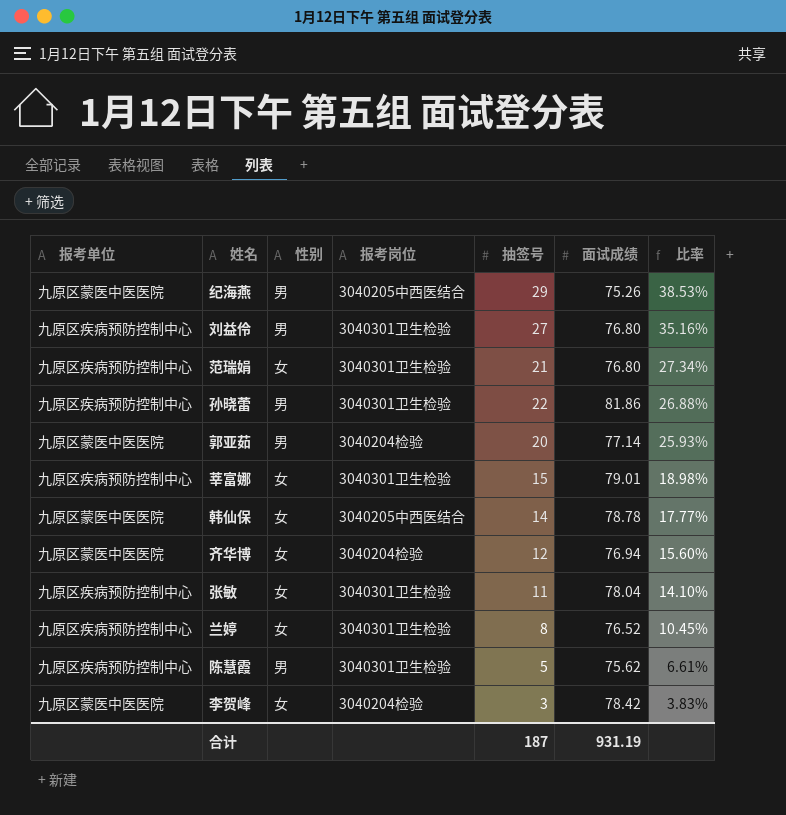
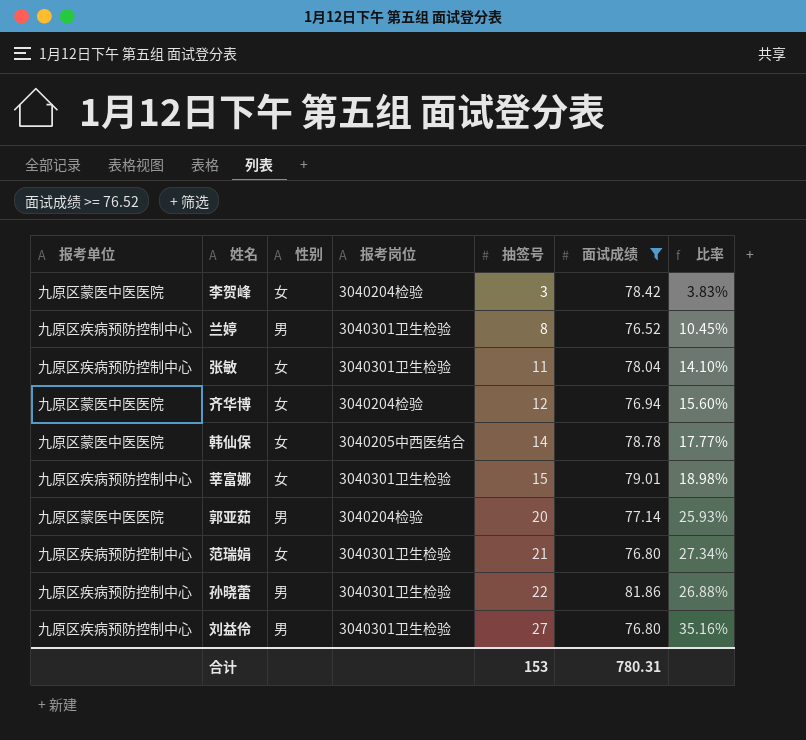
filter: none -> 面试成绩 >= 76.52
row order: 比率 descending -> 抽签号 ascending
兰婷 | 性别: 女 -> 男
合计 | 抽签号: 187 -> 153
合计 | 面试成绩: 931.19 -> 780.31

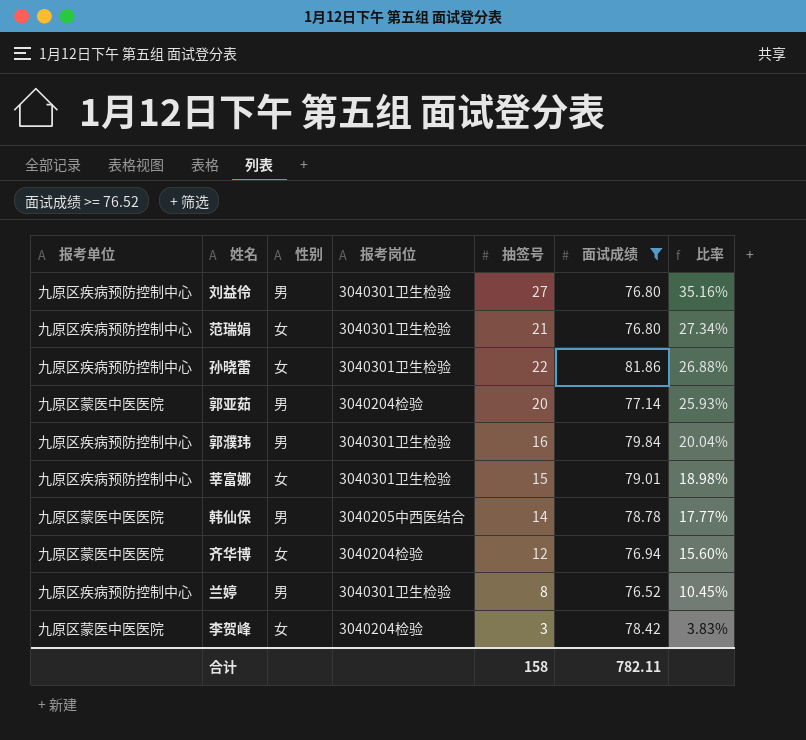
row order: 抽签号 ascending -> 比率 descending
row 张敏: 九原区疾病预防控制中心 | 女 | 3040301卫生检验 | 11 | 78.04 | 14.10% -> none
孙晓蕾 | 性别: 男 -> 女
row 郭濮玮: none -> 九原区疾病预防控制中心 | 男 | 3040301卫生检验 | 16 | 79.84 | 20.04%
韩仙保 | 性别: 女 -> 男
合计 | 抽签号: 153 -> 158
合计 | 面试成绩: 780.31 -> 782.11

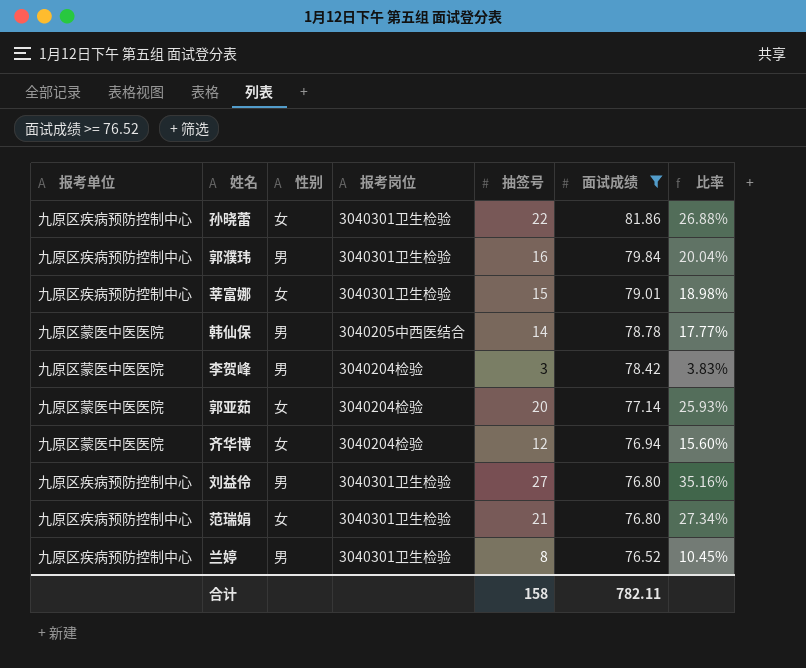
row order: 比率 descending -> 面试成绩 descending
李贺峰 | 性别: 女 -> 男
郭亚茹 | 性别: 男 -> 女

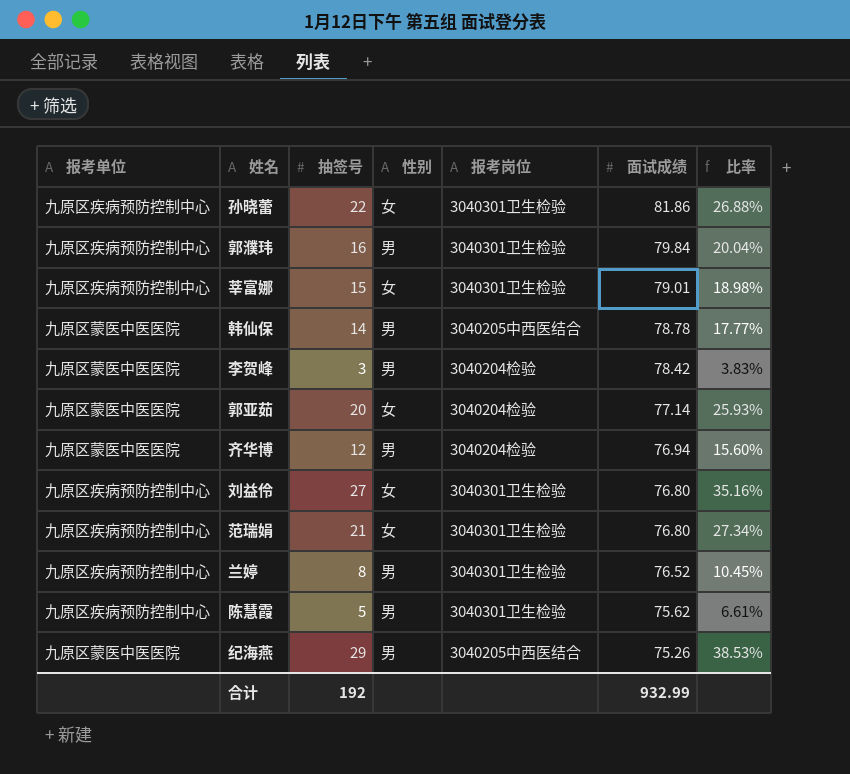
filter: 面试成绩 >= 76.52 -> none
column 抽签号 | position: 5 -> 3
齐华博 | 性别: 女 -> 男
刘益伶 | 性别: 男 -> 女
合计 | 抽签号: 158 -> 192
合计 | 面试成绩: 782.11 -> 932.99

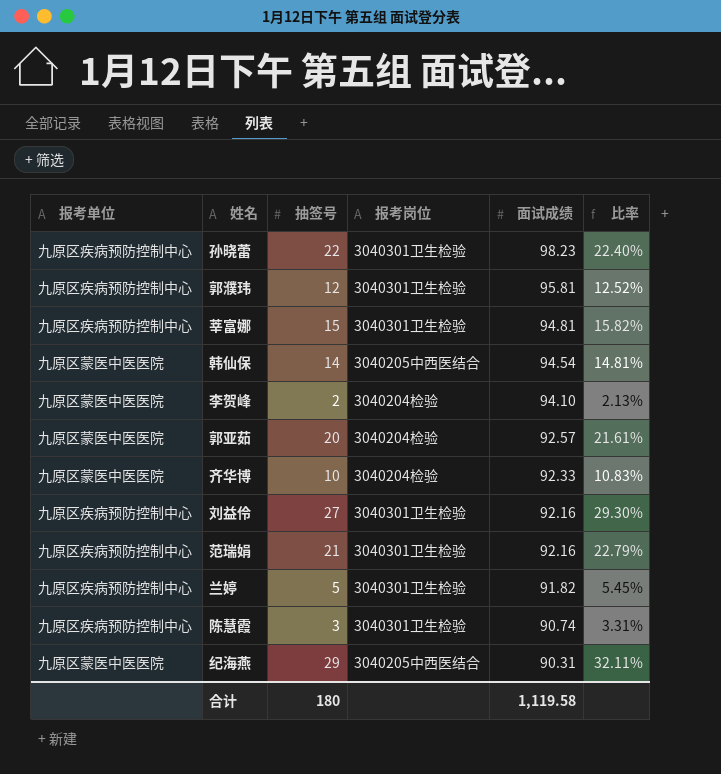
column 性别 | position: 4 -> none
孙晓蕾 | 面试成绩: 81.86 -> 98.23
孙晓蕾 | 比率: 26.88% -> 22.40%
郭濮玮 | 抽签号: 16 -> 12
郭濮玮 | 面试成绩: 79.84 -> 95.81
郭濮玮 | 比率: 20.04% -> 12.52%
莘富娜 | 面试成绩: 79.01 -> 94.81
莘富娜 | 比率: 18.98% -> 15.82%
韩仙保 | 面试成绩: 78.78 -> 94.54
韩仙保 | 比率: 17.77% -> 14.81%
李贺峰 | 抽签号: 3 -> 2
李贺峰 | 面试成绩: 78.42 -> 94.10
李贺峰 | 比率: 3.83% -> 2.13%
郭亚茹 | 面试成绩: 77.14 -> 92.57
郭亚茹 | 比率: 25.93% -> 21.61%
齐华博 | 抽签号: 12 -> 10
齐华博 | 面试成绩: 76.94 -> 92.33
齐华博 | 比率: 15.60% -> 10.83%
刘益伶 | 面试成绩: 76.80 -> 92.16
刘益伶 | 比率: 35.16% -> 29.30%
范瑞娟 | 面试成绩: 76.80 -> 92.16
范瑞娟 | 比率: 27.34% -> 22.79%
兰婷 | 抽签号: 8 -> 5
兰婷 | 面试成绩: 76.52 -> 91.82
兰婷 | 比率: 10.45% -> 5.45%
陈慧霞 | 抽签号: 5 -> 3
陈慧霞 | 面试成绩: 75.62 -> 90.74
陈慧霞 | 比率: 6.61% -> 3.31%
纪海燕 | 面试成绩: 75.26 -> 90.31
纪海燕 | 比率: 38.53% -> 32.11%
合计 | 抽签号: 192 -> 180
合计 | 面试成绩: 932.99 -> 1,119.58

